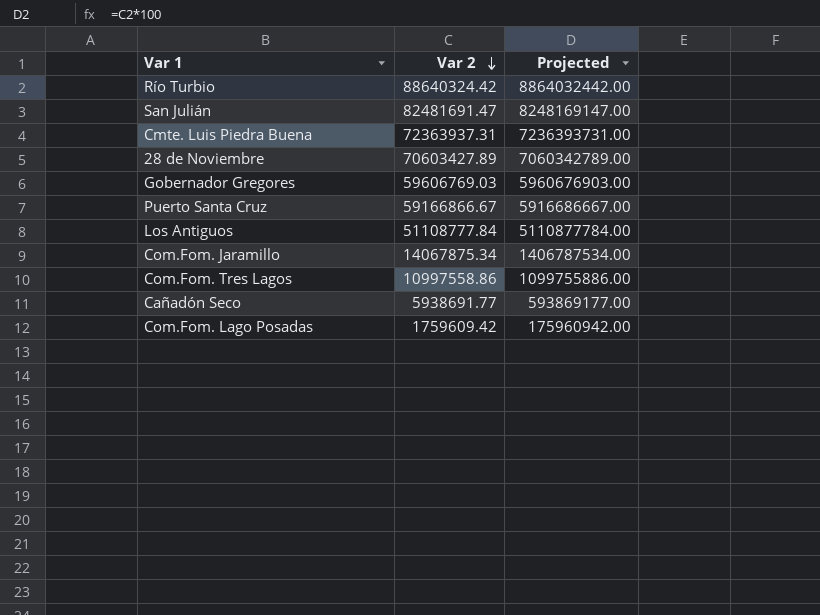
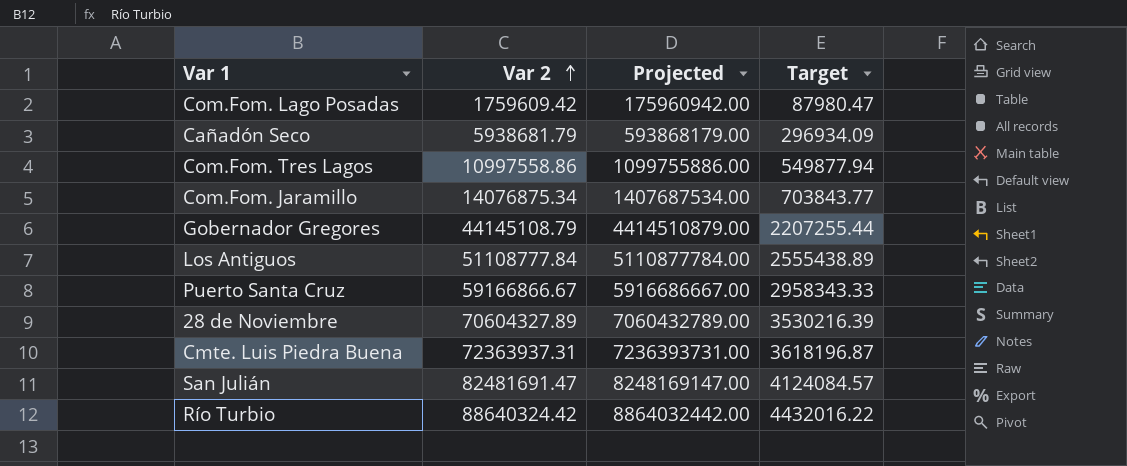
row order: Var 2 descending -> Var 2 ascending
column Target | formula: none -> [Var 2] * 0.05
Cañadón Seco | Var 2: 5938691.77 -> 5938681.79
Cañadón Seco | Projected: 593869177.00 -> 593868179.00
Com.Fom. Jaramillo | Var 2: 14067875.34 -> 14076875.34
Com.Fom. Jaramillo | Projected: 1406787534.00 -> 1407687534.00
Gobernador Gregores | Var 2: 59606769.03 -> 44145108.79
Gobernador Gregores | Projected: 5960676903.00 -> 4414510879.00
28 de Noviembre | Var 2: 70603427.89 -> 70604327.89
28 de Noviembre | Projected: 7060342789.00 -> 7060432789.00

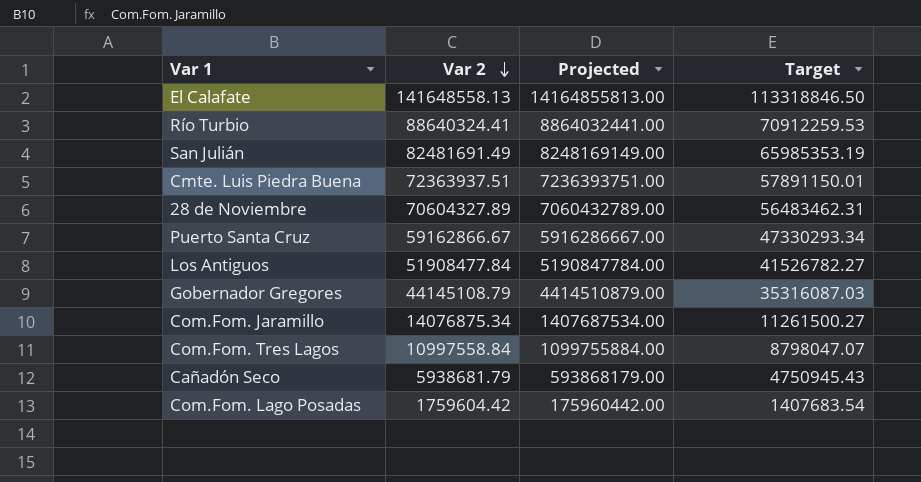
row order: Var 2 ascending -> Var 2 descending
column Target | formula: [Var 2] * 0.05 -> [Var 2] * 0.8
row El Calafate: none -> 141648558.13 | 14164855813.00 | 113318846.50
Río Turbio | Var 2: 88640324.42 -> 88640324.41
Río Turbio | Projected: 8864032442.00 -> 8864032441.00
San Julián | Var 2: 82481691.47 -> 82481691.49
San Julián | Projected: 8248169147.00 -> 8248169149.00
Cmte. Luis Piedra Buena | Var 2: 72363937.31 -> 72363937.51
Cmte. Luis Piedra Buena | Projected: 7236393731.00 -> 7236393751.00
Puerto Santa Cruz | Var 2: 59166866.67 -> 59162866.67
Puerto Santa Cruz | Projected: 5916686667.00 -> 5916286667.00
Los Antiguos | Var 2: 51108777.84 -> 51908477.84
Los Antiguos | Projected: 5110877784.00 -> 5190847784.00
Com.Fom. Tres Lagos | Var 2: 10997558.86 -> 10997558.84
Com.Fom. Tres Lagos | Projected: 1099755886.00 -> 1099755884.00
Com.Fom. Lago Posadas | Var 2: 1759609.42 -> 1759604.42
Com.Fom. Lago Posadas | Projected: 175960942.00 -> 175960442.00

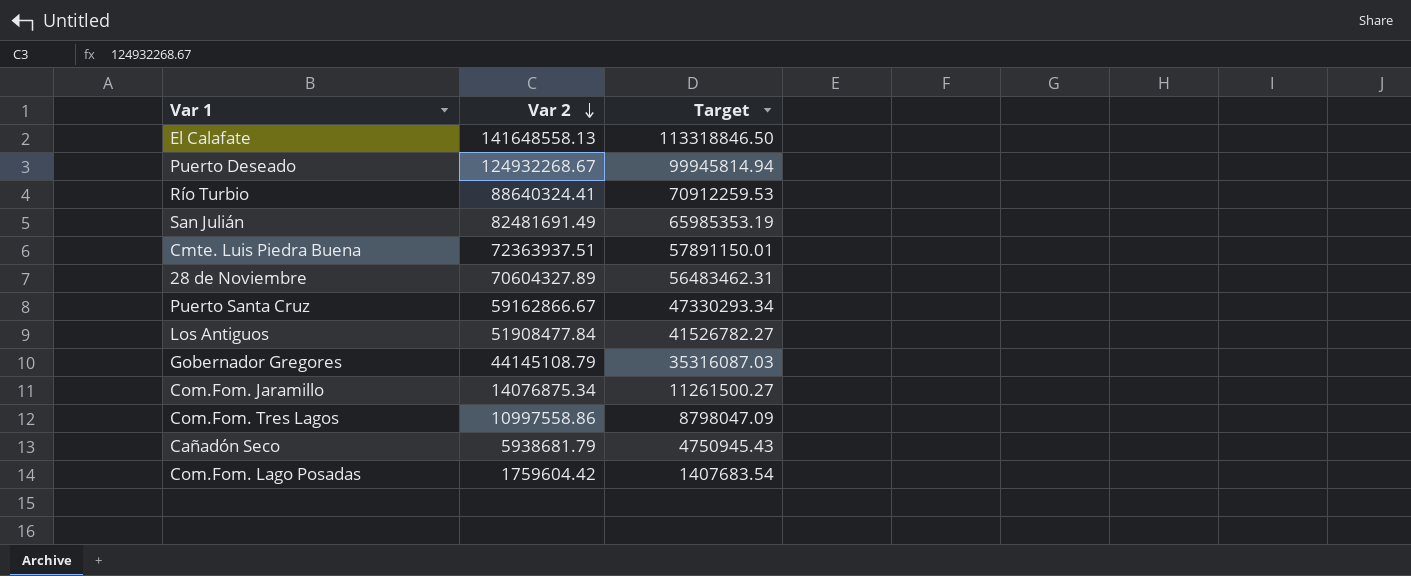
column Projected | formula: [Var 2] * 100 -> none
row Puerto Deseado: none -> 124932268.67 | 99945814.94
Com.Fom. Tres Lagos | Var 2: 10997558.84 -> 10997558.86
Com.Fom. Tres Lagos | Target: 8798047.07 -> 8798047.09

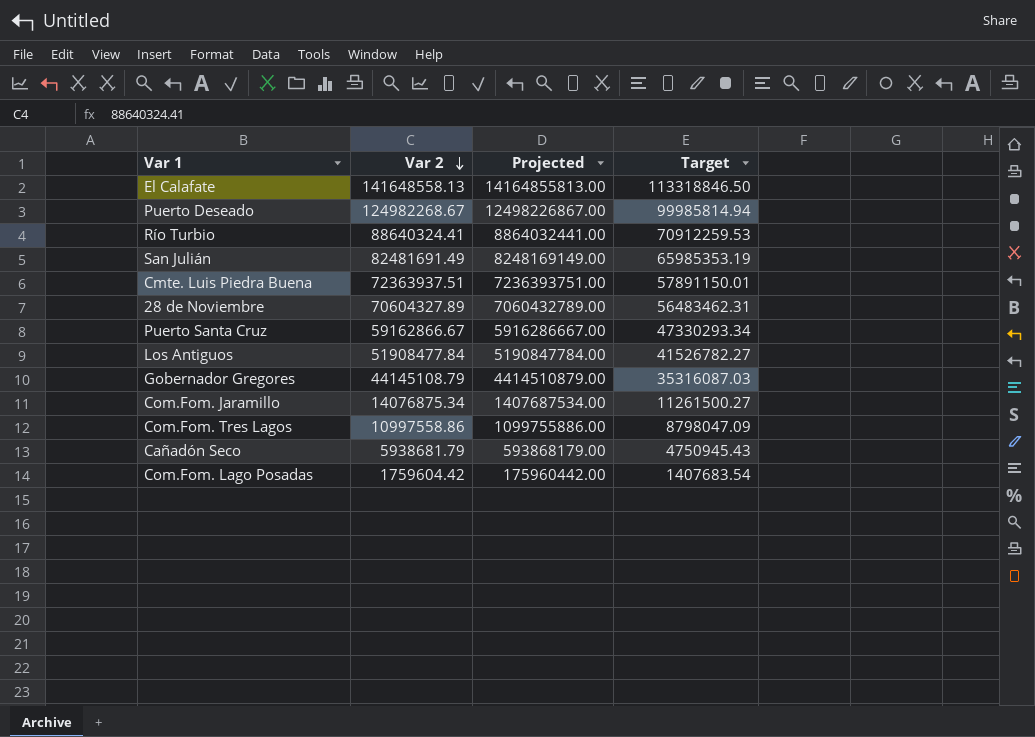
column Projected | formula: none -> [Var 2] * 100
Puerto Deseado | Var 2: 124932268.67 -> 124982268.67
Puerto Deseado | Target: 99945814.94 -> 99985814.94

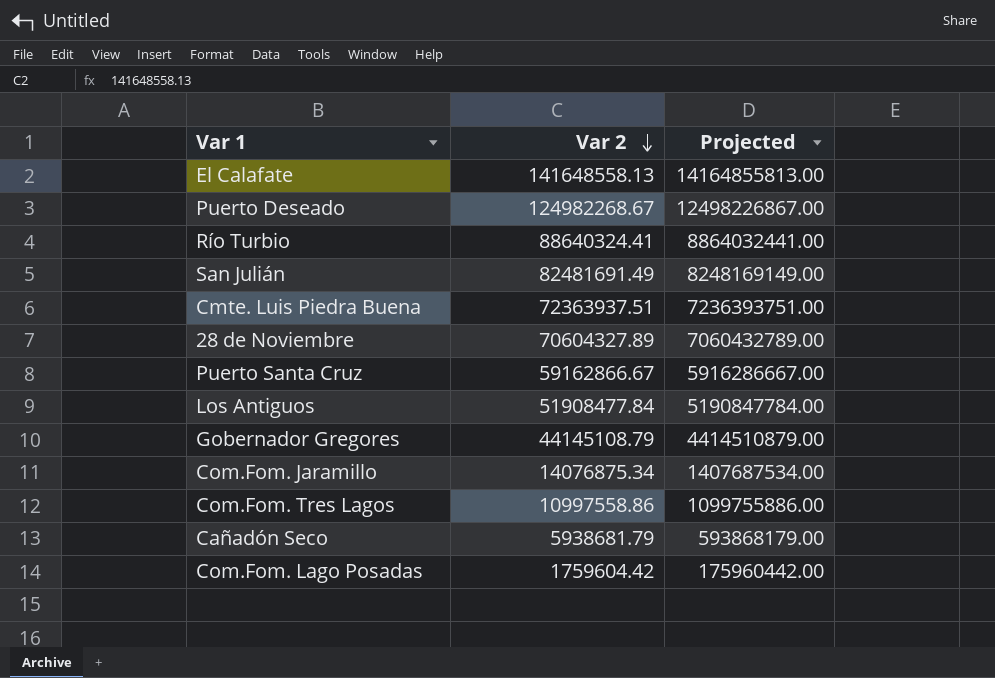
column Target | formula: [Var 2] * 0.8 -> none

